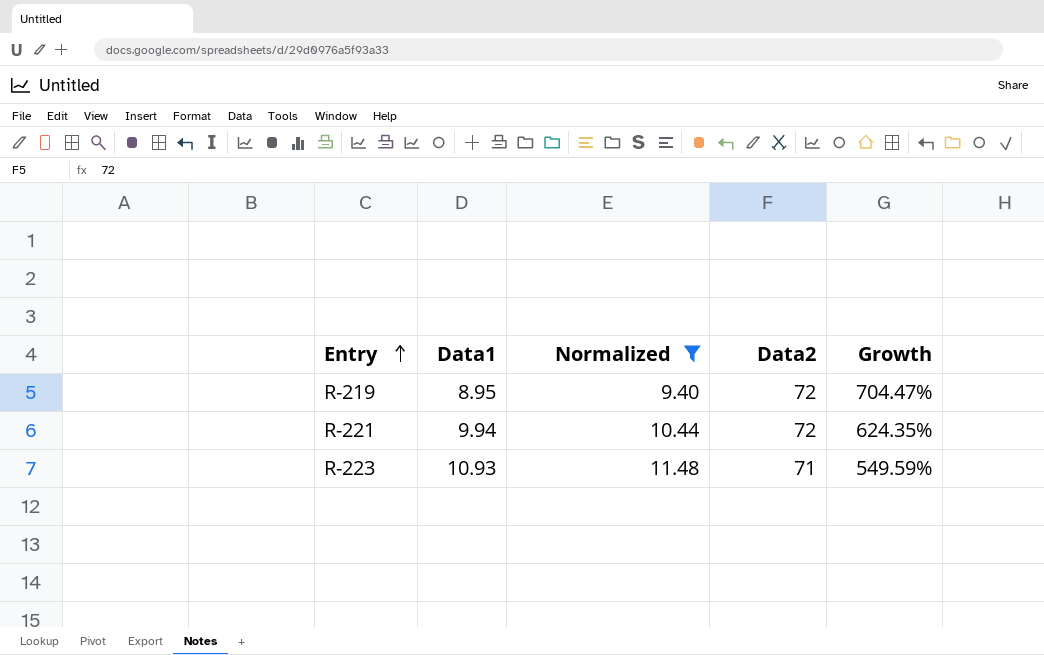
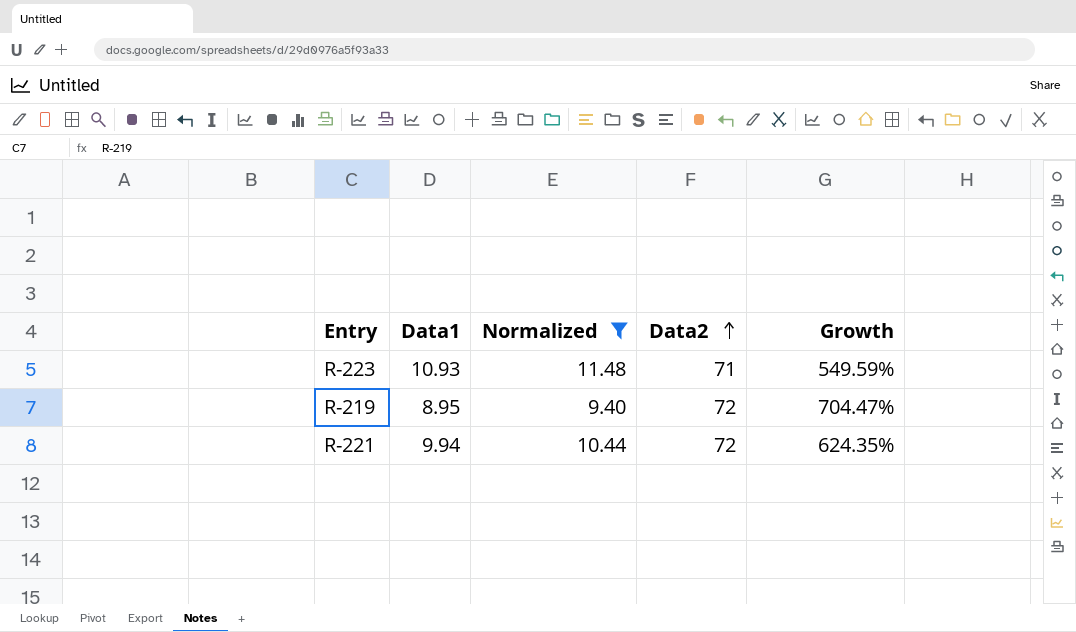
row order: Entry ascending -> Data2 ascending

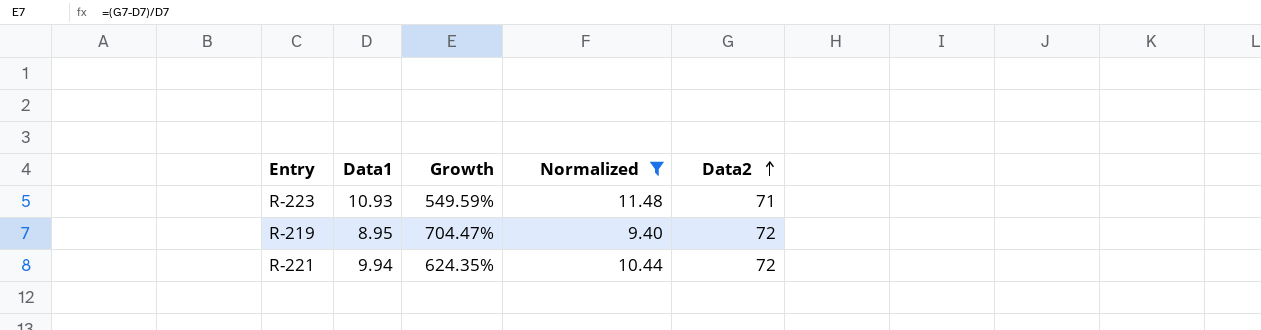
column Growth | position: 5 -> 3

